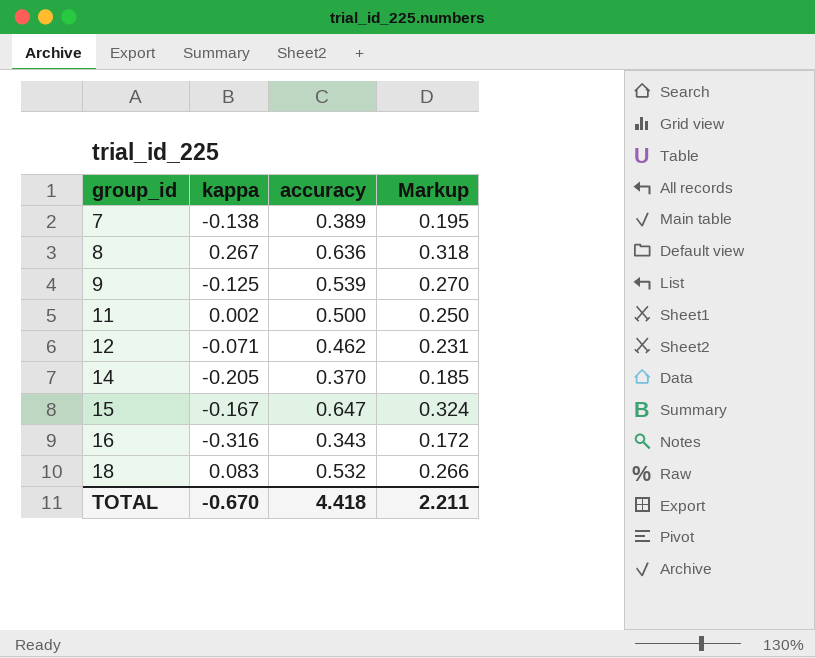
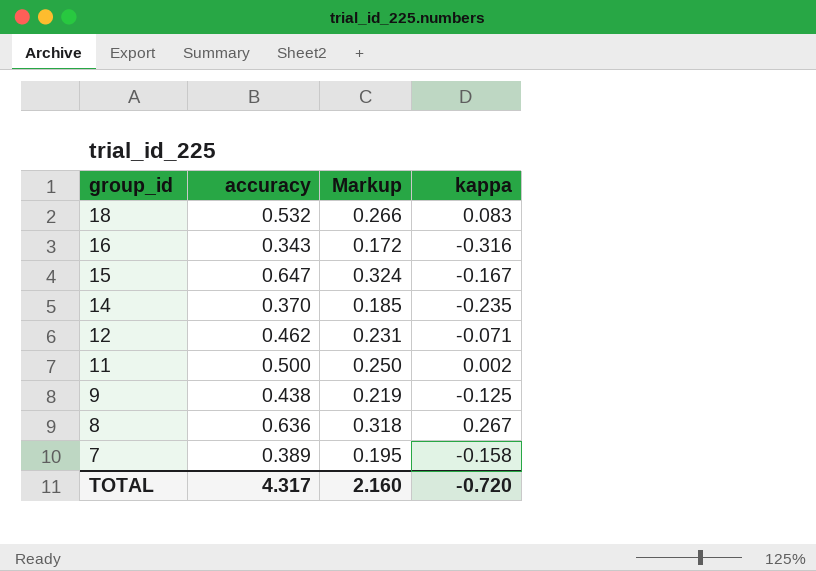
row order: group_id ascending -> group_id descending
column kappa | position: 2 -> 4
14 | kappa: -0.205 -> -0.235
9 | accuracy: 0.539 -> 0.438
9 | Markup: 0.270 -> 0.219
7 | kappa: -0.138 -> -0.158
TOTAL | accuracy: 4.418 -> 4.317
TOTAL | Markup: 2.211 -> 2.160
TOTAL | kappa: -0.670 -> -0.720

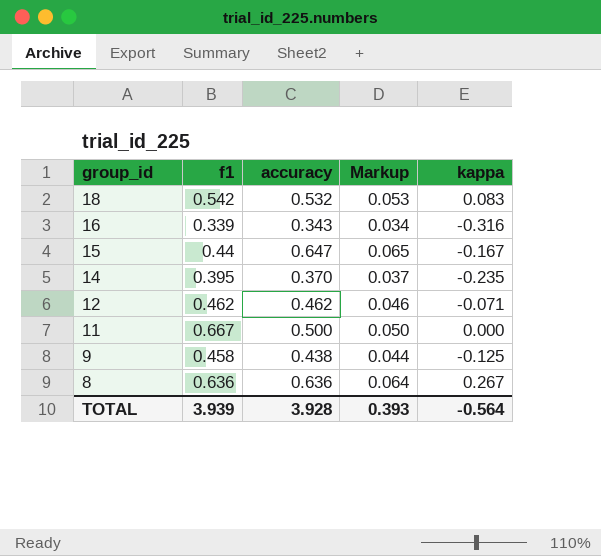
column f1 | position: none -> 2
column Markup | formula: [accuracy] * 0.5 -> [accuracy] * 0.1
row 7: 0.389 | 0.195 | -0.158 -> none
11 | kappa: 0.002 -> 0.000
TOTAL | accuracy: 4.317 -> 3.928
TOTAL | Markup: 2.160 -> 0.393
TOTAL | kappa: -0.720 -> -0.564

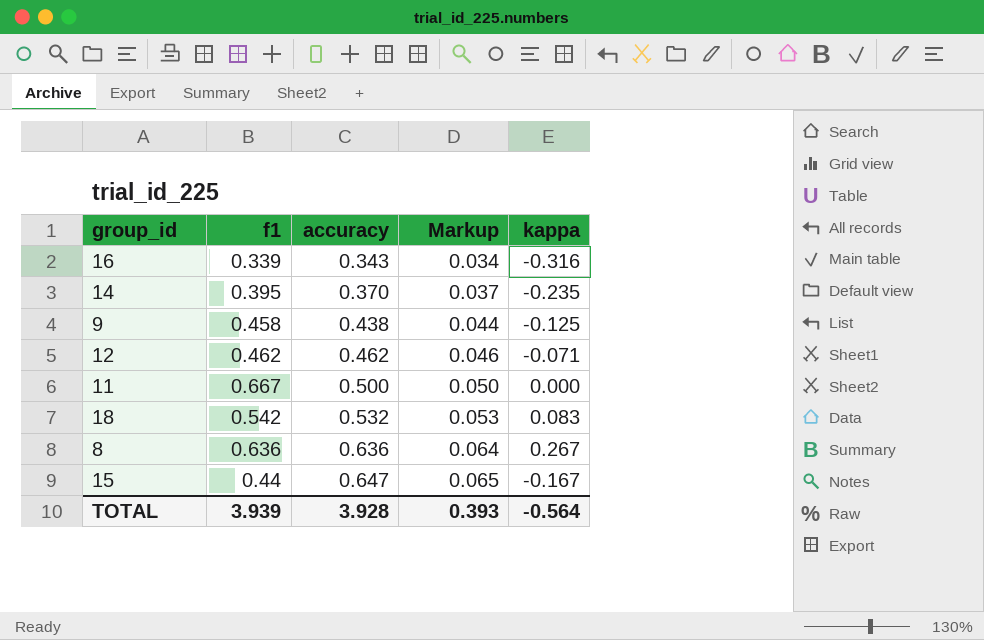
row order: group_id descending -> accuracy ascending

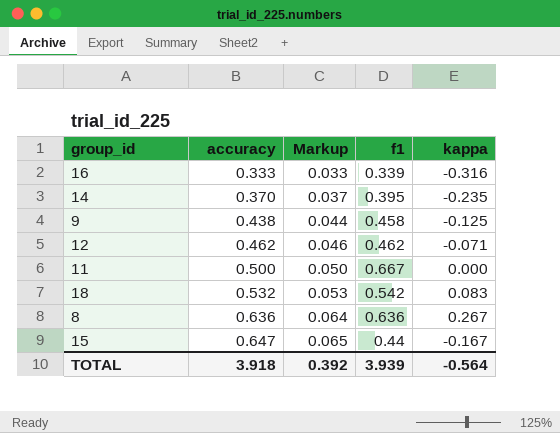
column f1 | position: 2 -> 4
16 | accuracy: 0.343 -> 0.333
16 | Markup: 0.034 -> 0.033
TOTAL | accuracy: 3.928 -> 3.918
TOTAL | Markup: 0.393 -> 0.392

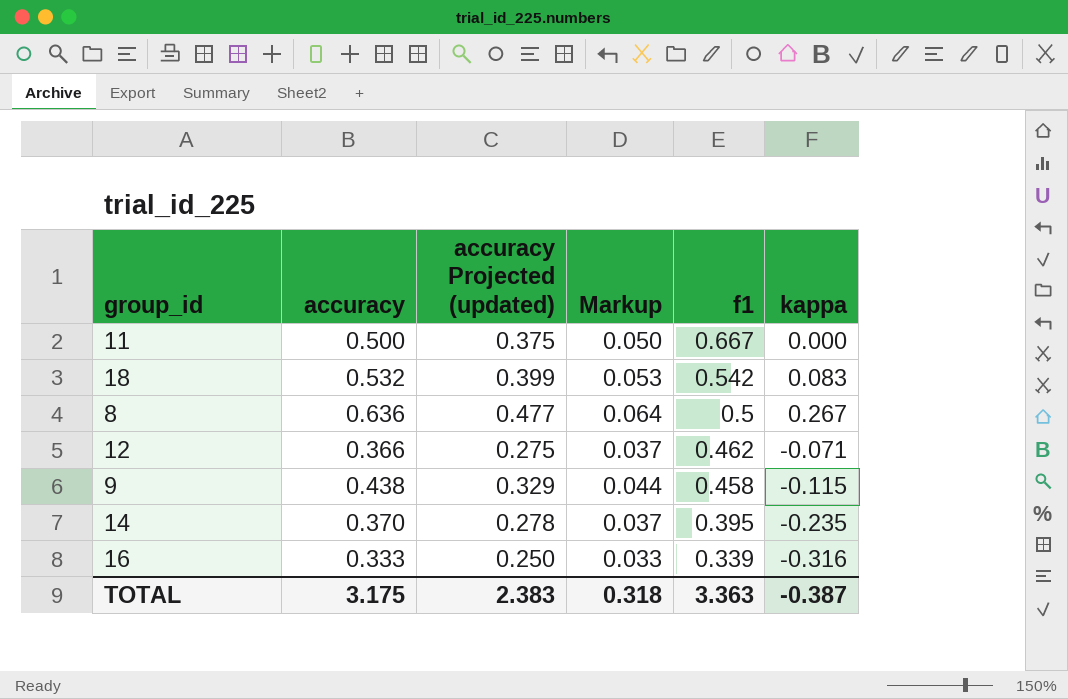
row order: accuracy ascending -> f1 descending
column accuracy Projected (updated) | formula: none -> [accuracy] * 0.75
row 15: 0.647 | 0.065 | 0.44 | -0.167 -> none
8 | f1: 0.636 -> 0.5
12 | accuracy: 0.462 -> 0.366
12 | Markup: 0.046 -> 0.037
9 | kappa: -0.125 -> -0.115
TOTAL | accuracy: 3.918 -> 3.175
TOTAL | Markup: 0.392 -> 0.318
TOTAL | f1: 3.939 -> 3.363
TOTAL | kappa: -0.564 -> -0.387

